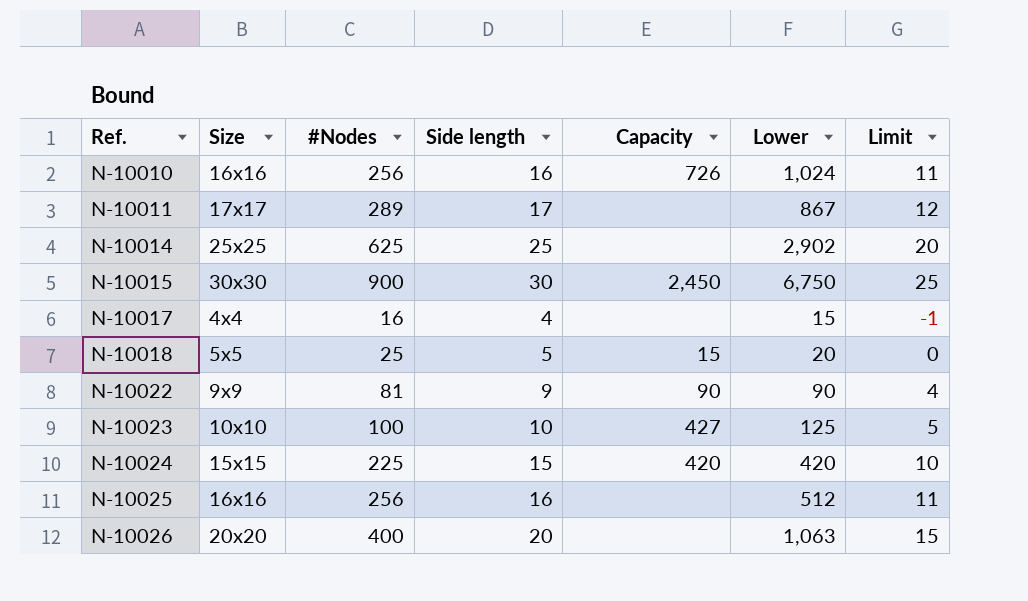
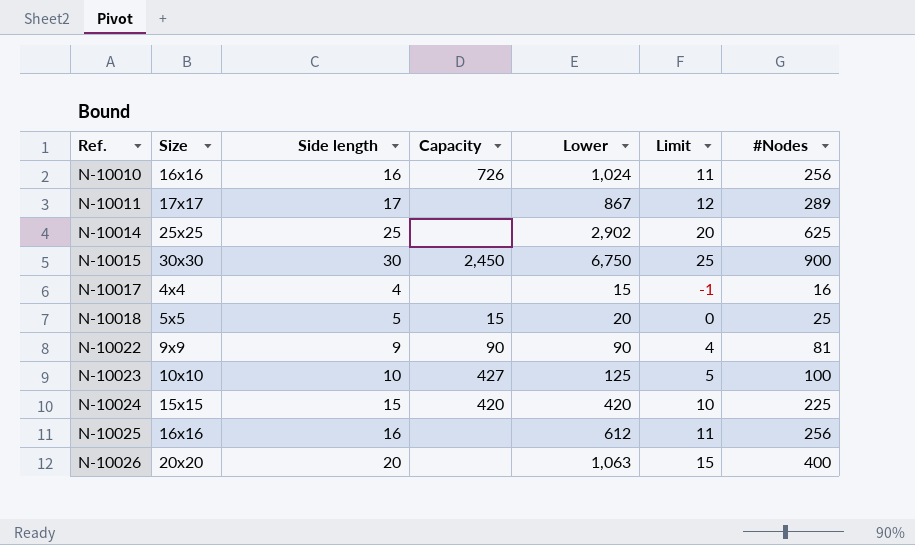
column #Nodes | position: 3 -> 7
N-10025 | Lower: 512 -> 612

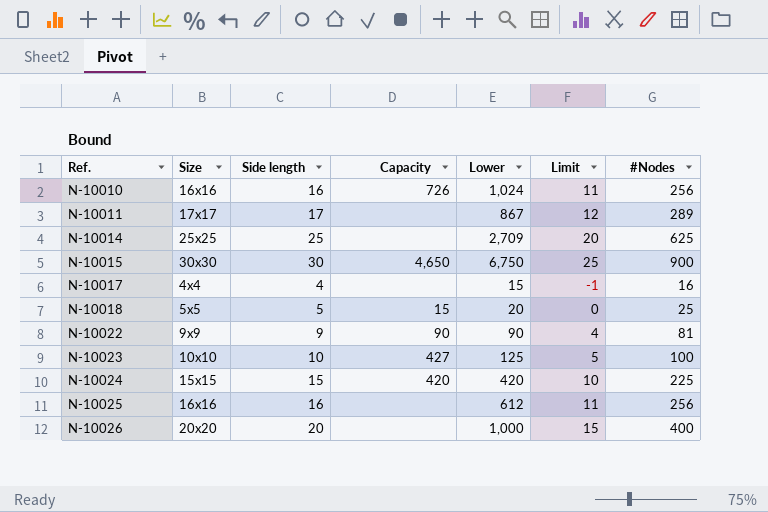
N-10014 | Lower: 2,902 -> 2,709
N-10015 | Capacity: 2,450 -> 4,650
N-10026 | Lower: 1,063 -> 1,000

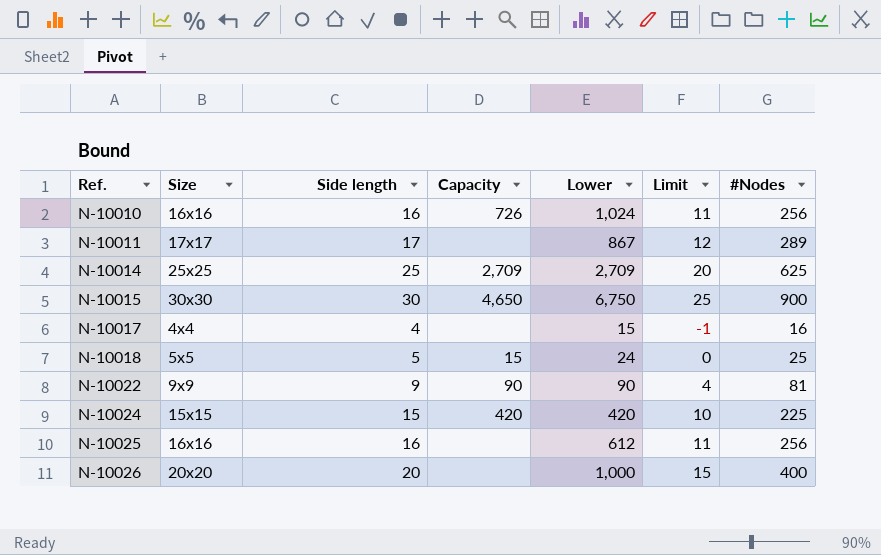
row N-10023: 10x10 | 10 | 427 | 125 | 5 | 100 -> none
N-10014 | Capacity: none -> 2,709
N-10018 | Lower: 20 -> 24

